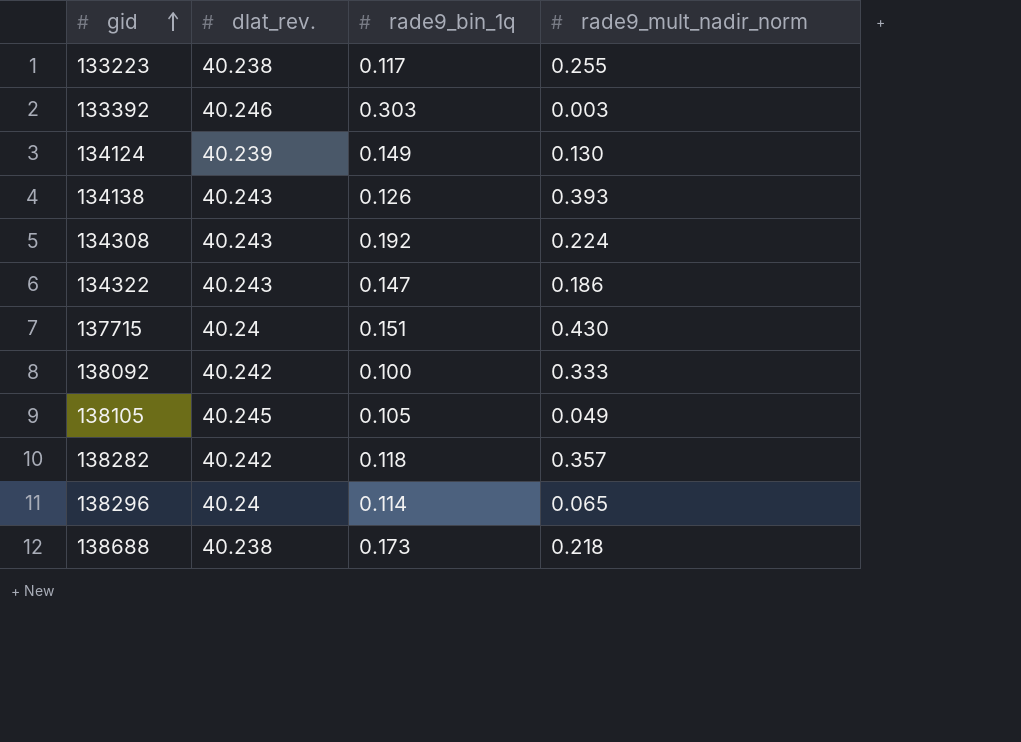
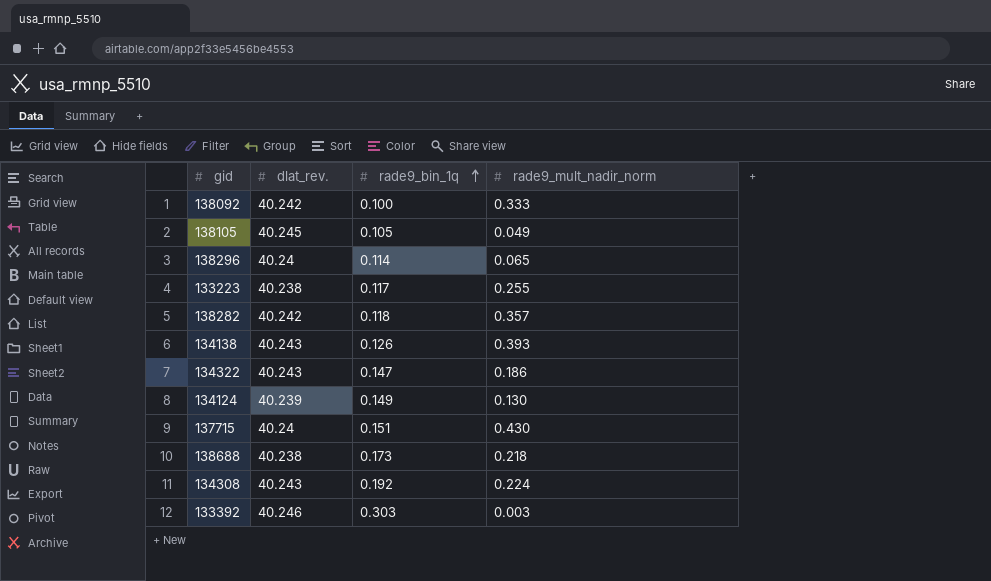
row order: gid ascending -> rade9_bin_1q ascending

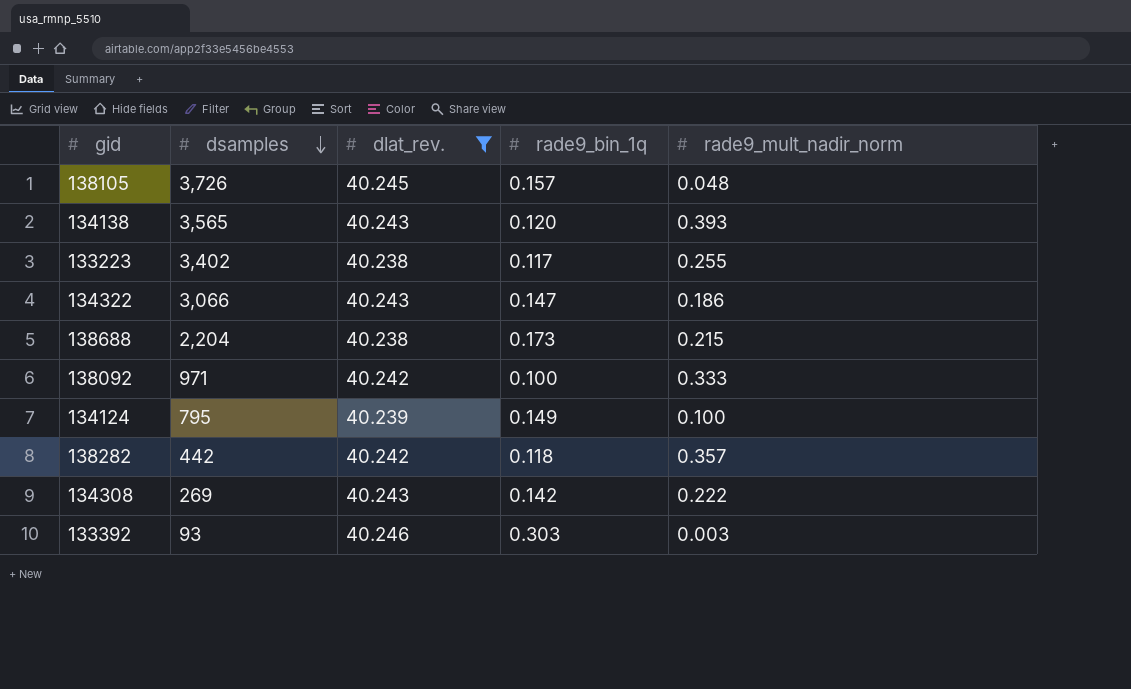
filter: none -> dlat_rev. != 40.24
row order: rade9_bin_1q ascending -> dsamples descending
column dsamples | position: none -> 2
138105 | rade9_bin_1q: 0.105 -> 0.157
138105 | rade9_mult_nadir_norm: 0.049 -> 0.048
134138 | rade9_bin_1q: 0.126 -> 0.120
138688 | rade9_mult_nadir_norm: 0.218 -> 0.215
134124 | rade9_mult_nadir_norm: 0.130 -> 0.100
134308 | rade9_bin_1q: 0.192 -> 0.142
134308 | rade9_mult_nadir_norm: 0.224 -> 0.222

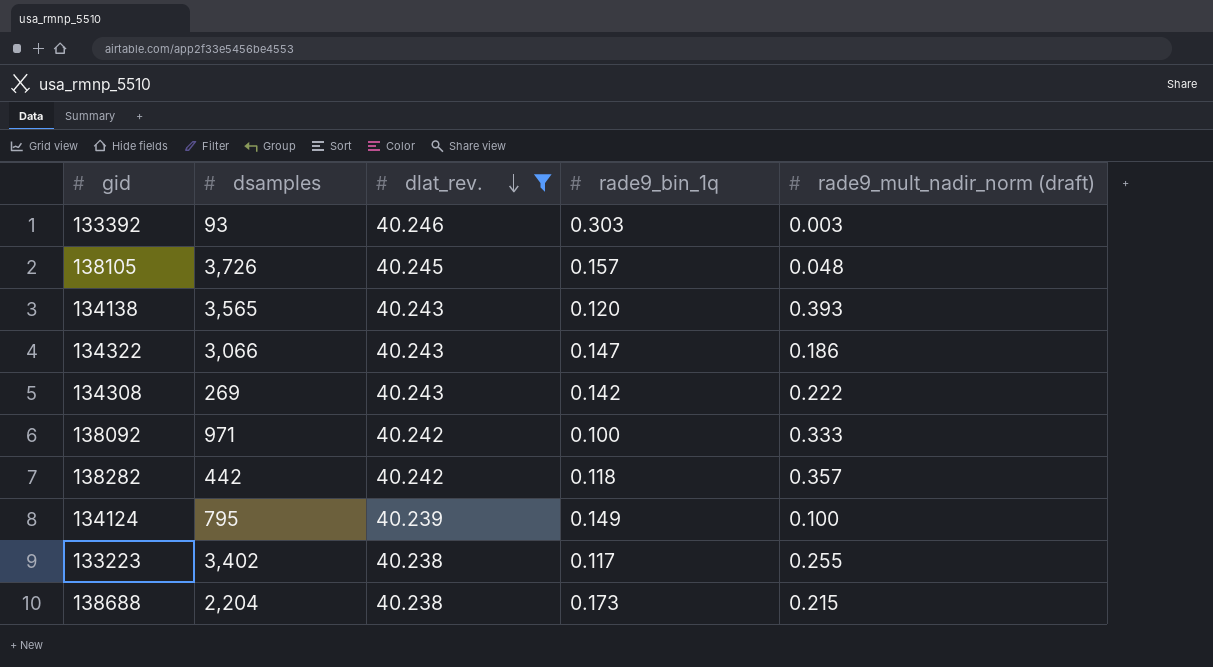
row order: dsamples descending -> dlat_rev. descending
column name: rade9_mult_nadir_norm -> rade9_mult_nadir_norm (draft)

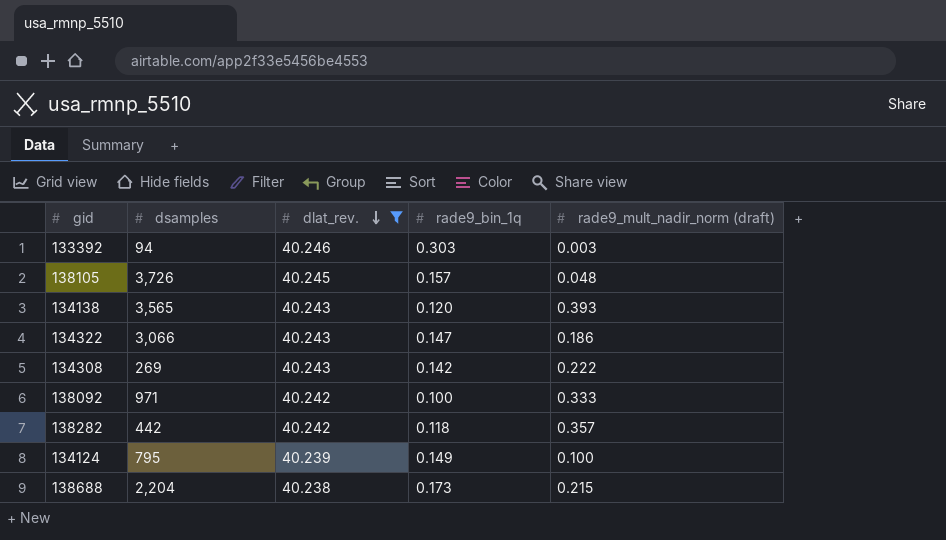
row 133223: 3,402 | 40.238 | 0.117 | 0.255 -> none
133392 | dsamples: 93 -> 94

